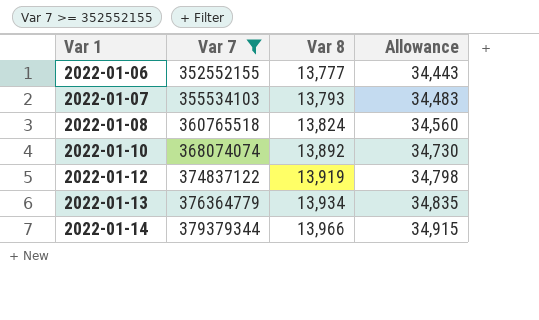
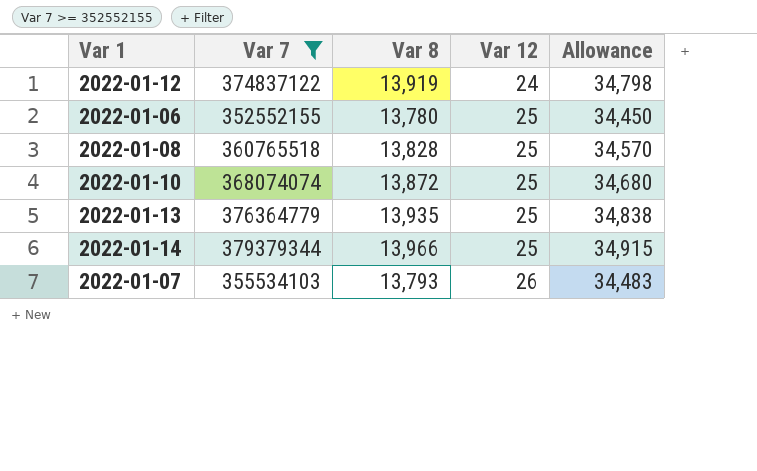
row order: Var 1 ascending -> Var 12 ascending
column Var 12 | position: none -> 4
2022-01-06 | Var 8: 13,777 -> 13,780
2022-01-06 | Allowance: 34,443 -> 34,450
2022-01-08 | Var 8: 13,824 -> 13,828
2022-01-08 | Allowance: 34,560 -> 34,570
2022-01-10 | Var 8: 13,892 -> 13,872
2022-01-10 | Allowance: 34,730 -> 34,680
2022-01-13 | Var 8: 13,934 -> 13,935
2022-01-13 | Allowance: 34,835 -> 34,838

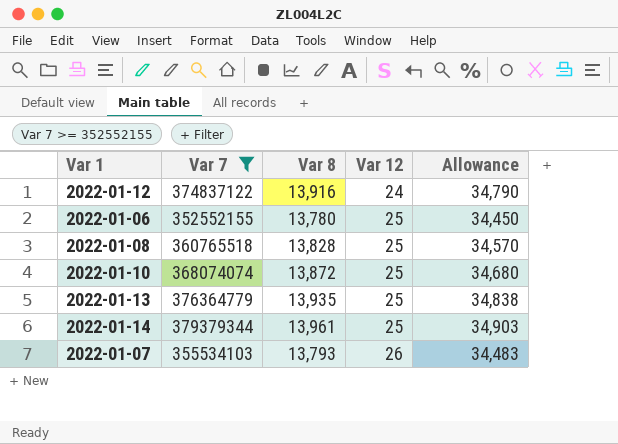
2022-01-12 | Var 8: 13,919 -> 13,916
2022-01-12 | Allowance: 34,798 -> 34,790
2022-01-14 | Var 8: 13,966 -> 13,961
2022-01-14 | Allowance: 34,915 -> 34,903

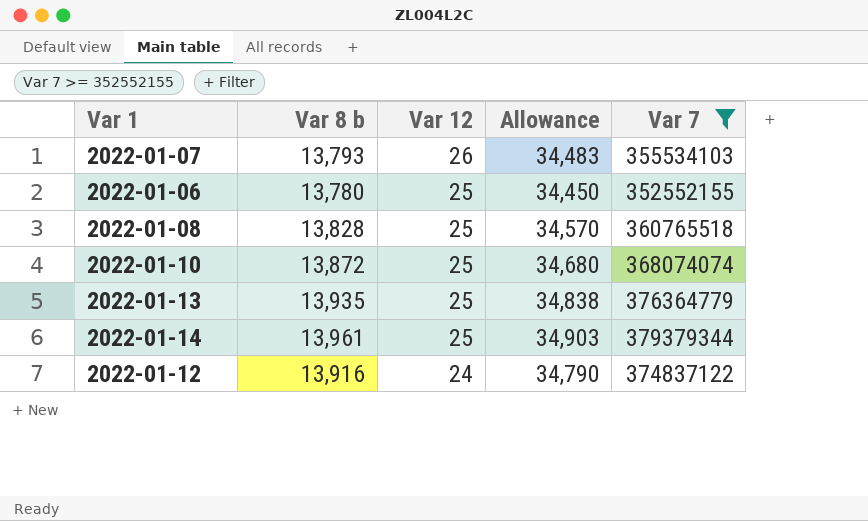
row order: Var 12 ascending -> Var 12 descending
column name: Var 8 -> Var 8 b
column Var 7 | position: 2 -> 5

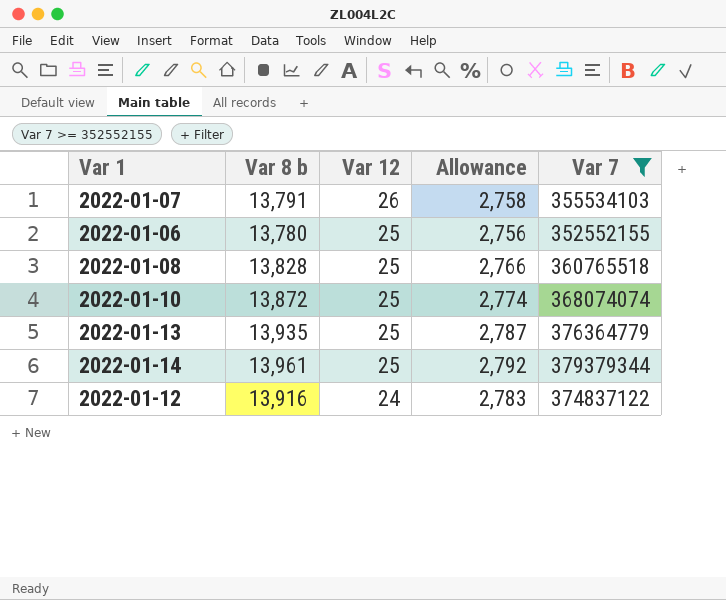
column Allowance | formula: [Var 8 b] * 2.5 -> [Var 8 b] * 0.2
2022-01-07 | Var 8 b: 13,793 -> 13,791

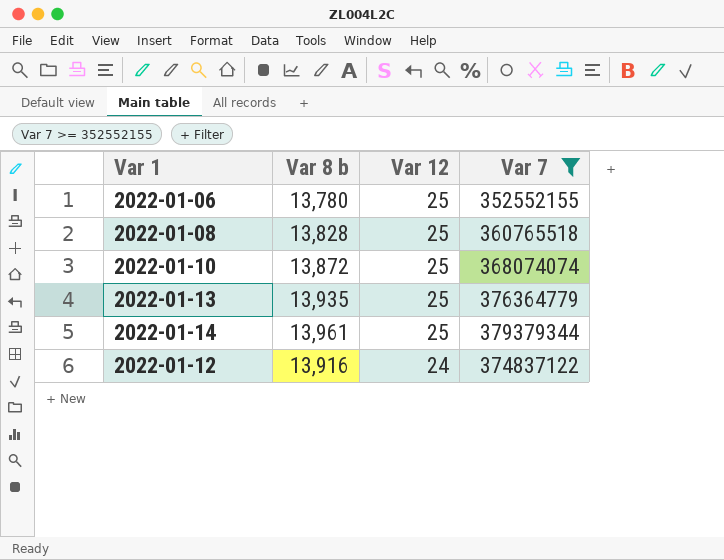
column Allowance | formula: [Var 8 b] * 0.2 -> none
row 2022-01-07: 13,791 | 26 | 2,758 | 355534103 -> none

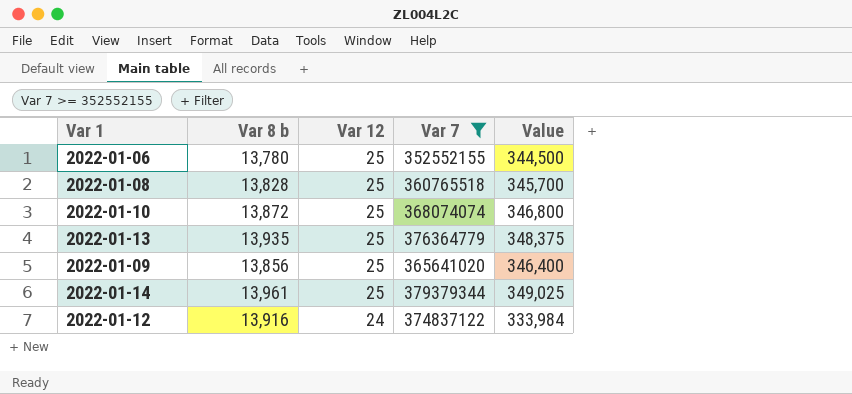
column Value | formula: none -> [Var 8 b] * [Var 12]
row 2022-01-09: none -> 13,856 | 25 | 365641020 | 346,400

